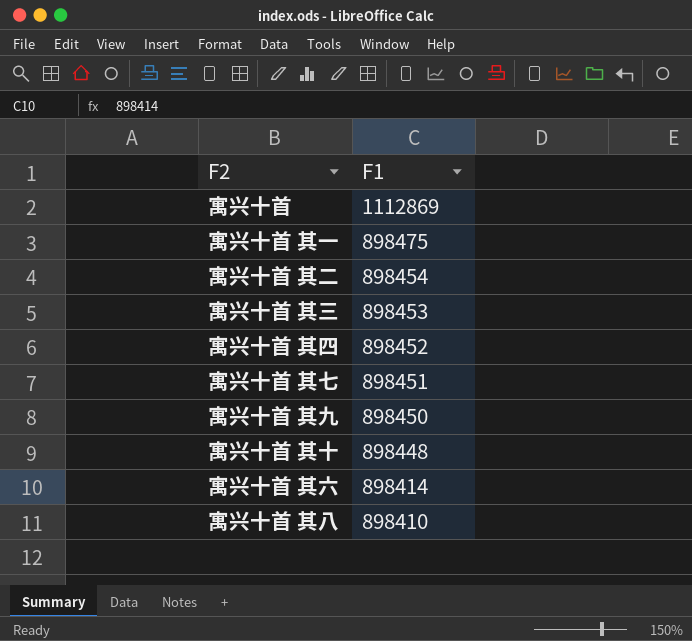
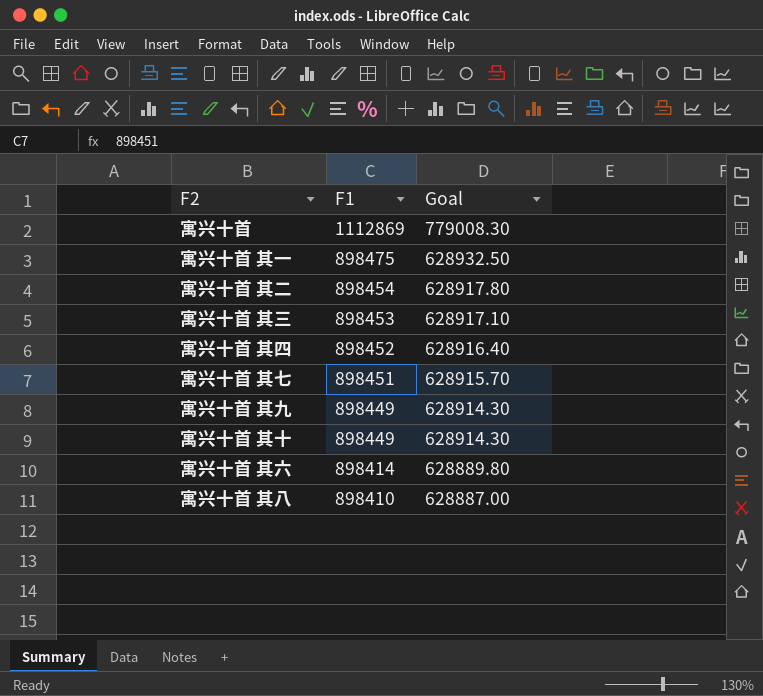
column Goal | formula: none -> [F1] * 0.7
寓兴十首 其九 | F1: 898450 -> 898449
寓兴十首 其十 | F1: 898448 -> 898449

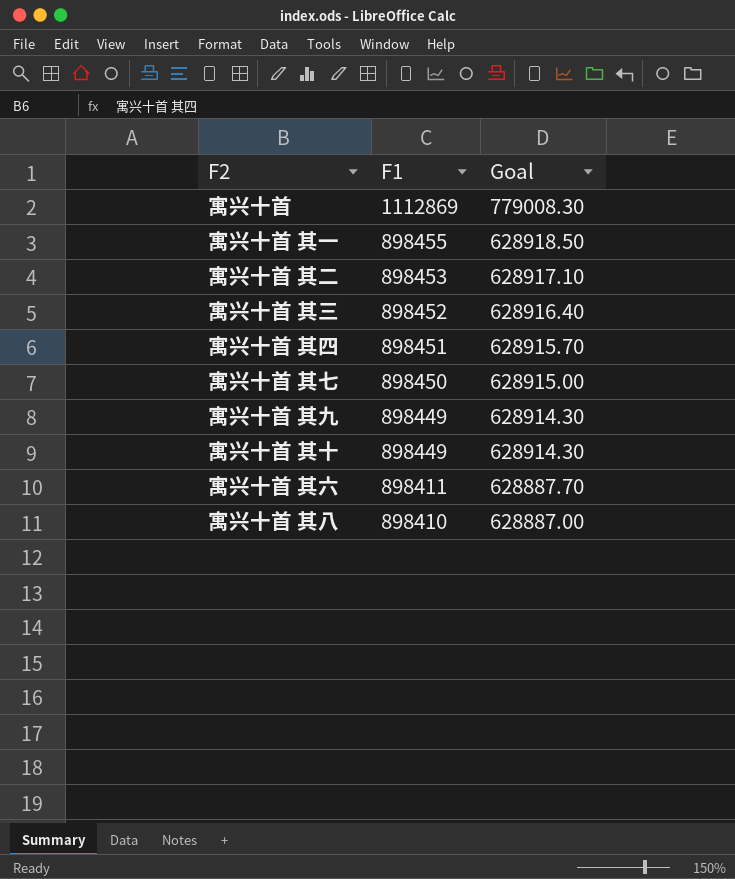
寓兴十首 其一 | F1: 898475 -> 898455
寓兴十首 其一 | Goal: 628932.50 -> 628918.50
寓兴十首 其二 | F1: 898454 -> 898453
寓兴十首 其二 | Goal: 628917.80 -> 628917.10
寓兴十首 其三 | F1: 898453 -> 898452
寓兴十首 其三 | Goal: 628917.10 -> 628916.40
寓兴十首 其四 | F1: 898452 -> 898451
寓兴十首 其四 | Goal: 628916.40 -> 628915.70
寓兴十首 其七 | F1: 898451 -> 898450
寓兴十首 其七 | Goal: 628915.70 -> 628915.00
寓兴十首 其六 | F1: 898414 -> 898411
寓兴十首 其六 | Goal: 628889.80 -> 628887.70

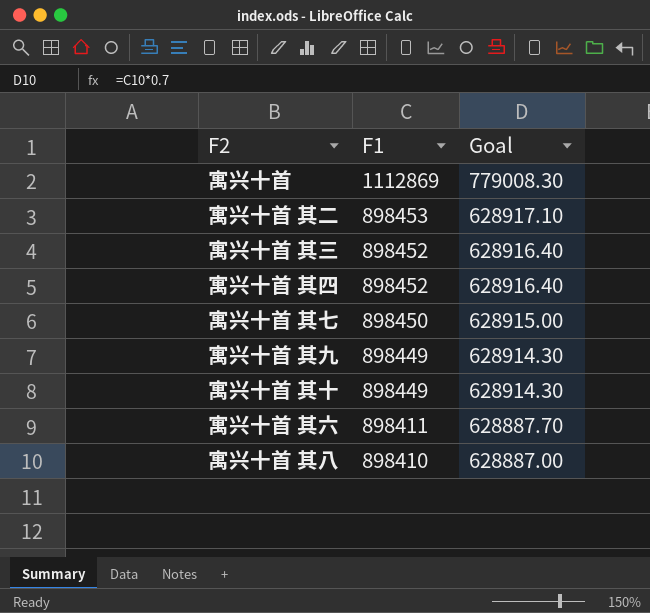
row 寓兴十首 其一: 898455 | 628918.50 -> none
寓兴十首 其四 | F1: 898451 -> 898452
寓兴十首 其四 | Goal: 628915.70 -> 628916.40

